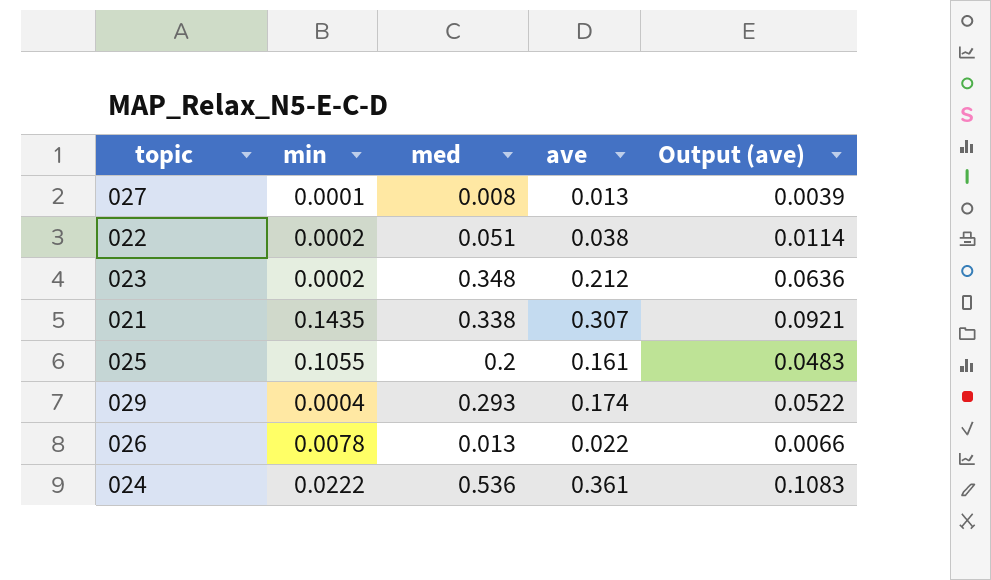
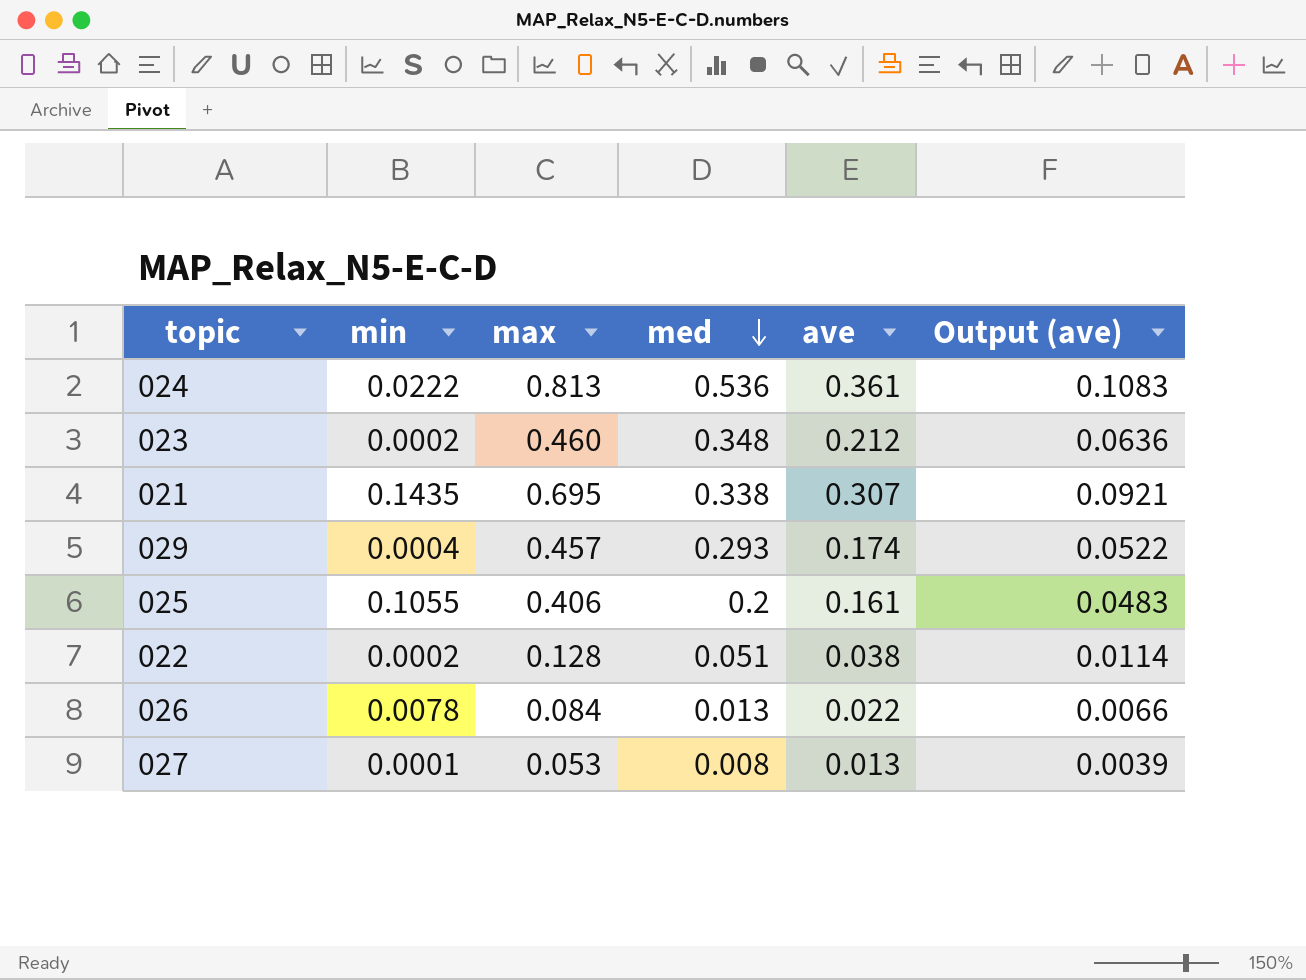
row order: none -> med descending
column max | position: none -> 3

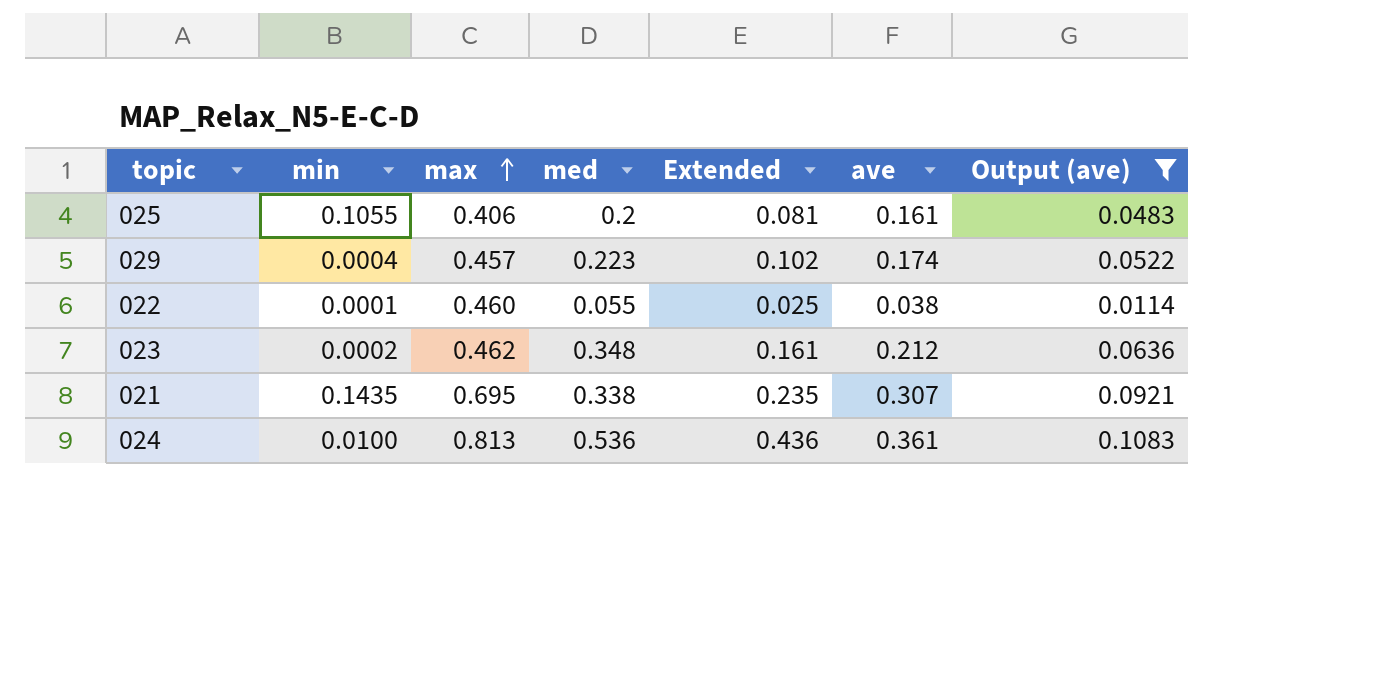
filter: none -> Output (ave) >= 0.0114
row order: med descending -> max ascending
column Extended | formula: none -> [max] * [med]
029 | med: 0.293 -> 0.223
022 | min: 0.0002 -> 0.0001
022 | max: 0.128 -> 0.460
022 | med: 0.051 -> 0.055
023 | max: 0.460 -> 0.462
024 | min: 0.0222 -> 0.0100

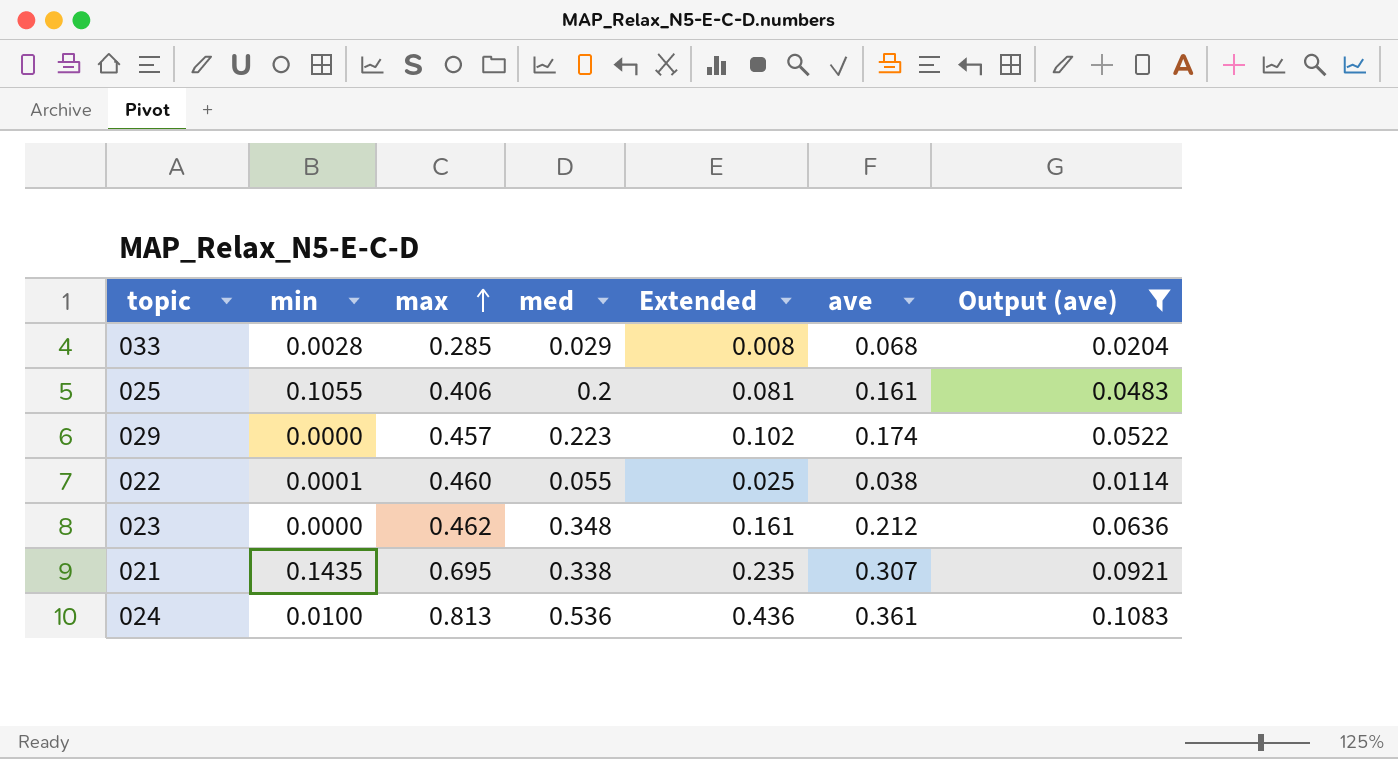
row 033: none -> 0.0028 | 0.285 | 0.029 | 0.008 | 0.068 | 0.0204
029 | min: 0.0004 -> 0.0000
023 | min: 0.0002 -> 0.0000

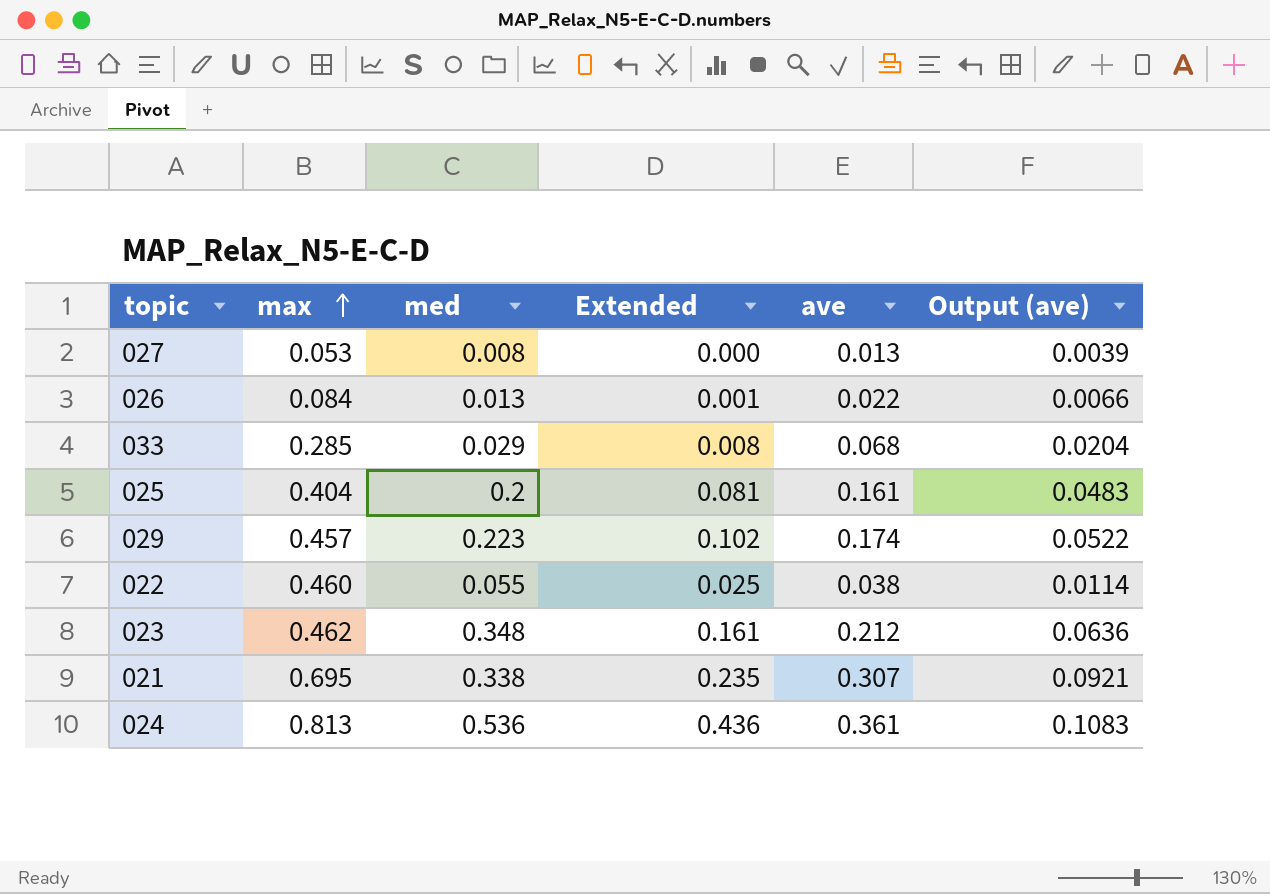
filter: Output (ave) >= 0.0114 -> none
column min | position: 2 -> none
025 | max: 0.406 -> 0.404

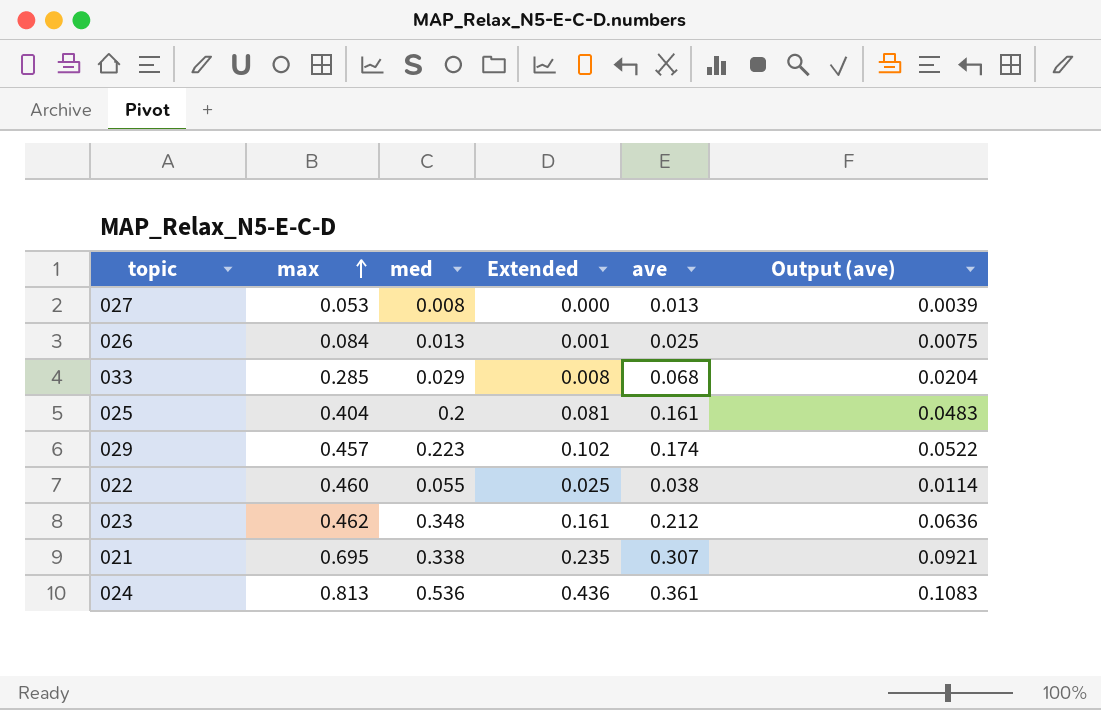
026 | ave: 0.022 -> 0.025
026 | Output (ave): 0.0066 -> 0.0075

